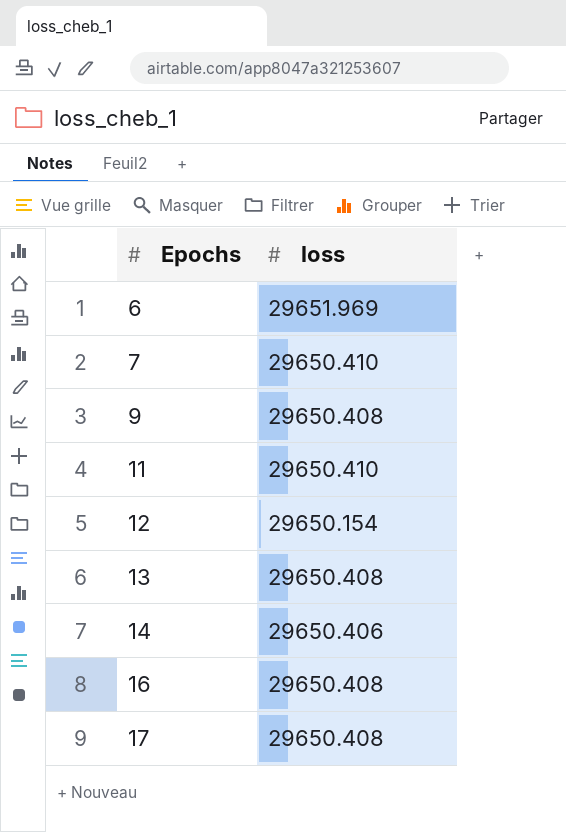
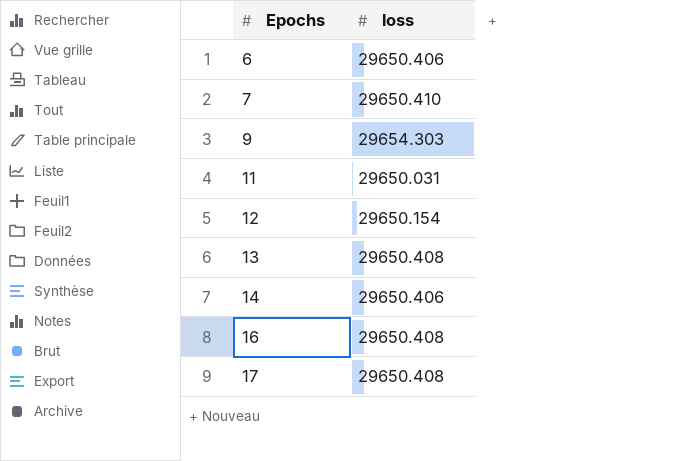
6 | loss: 29651.969 -> 29650.406
9 | loss: 29650.408 -> 29654.303
11 | loss: 29650.410 -> 29650.031

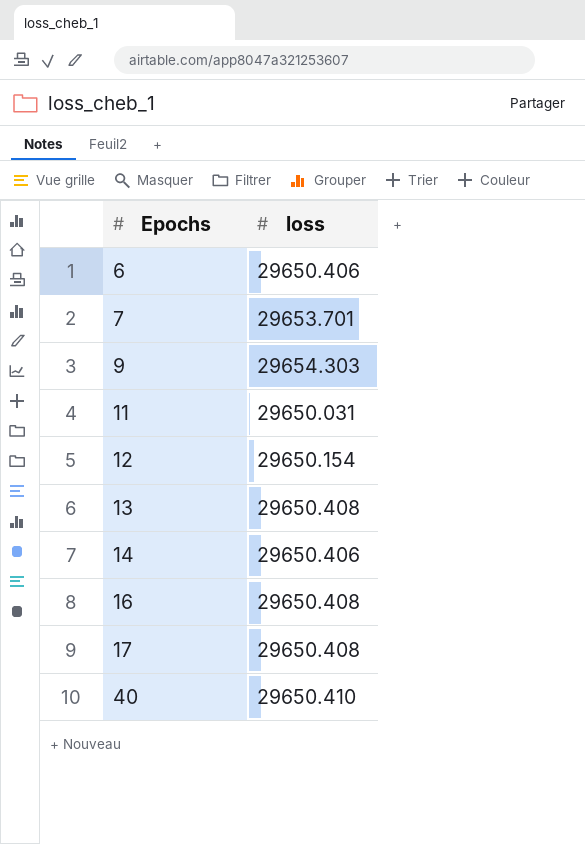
7 | loss: 29650.410 -> 29653.701
row 40: none -> 29650.410

